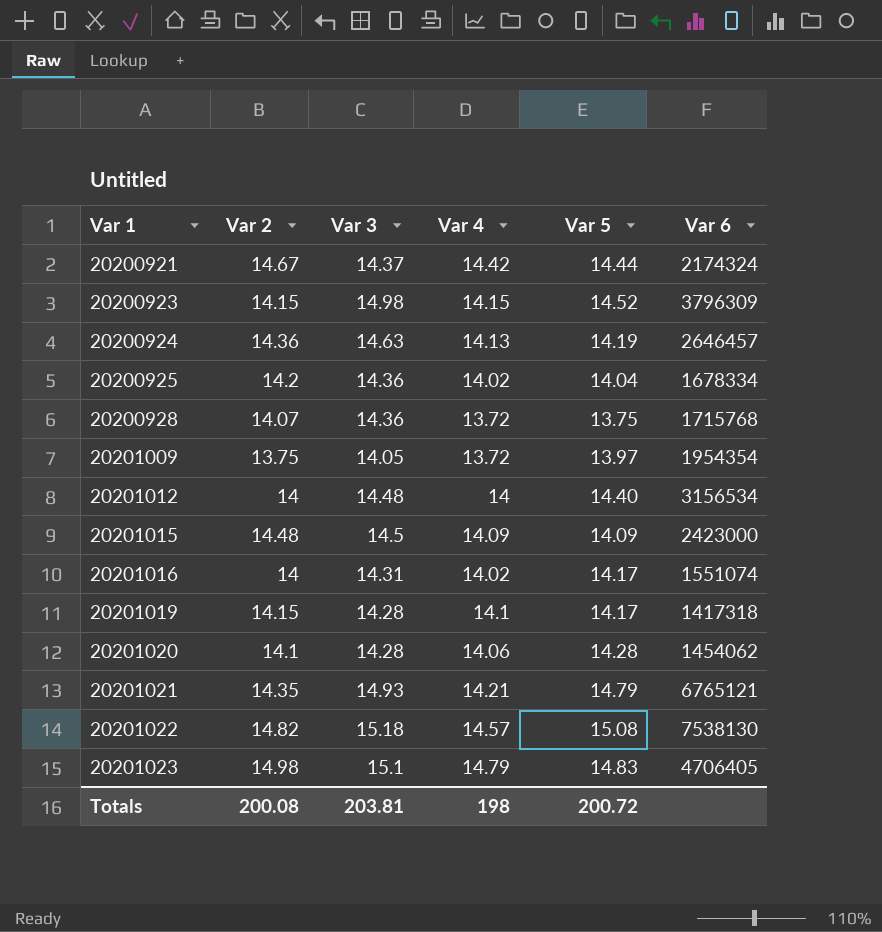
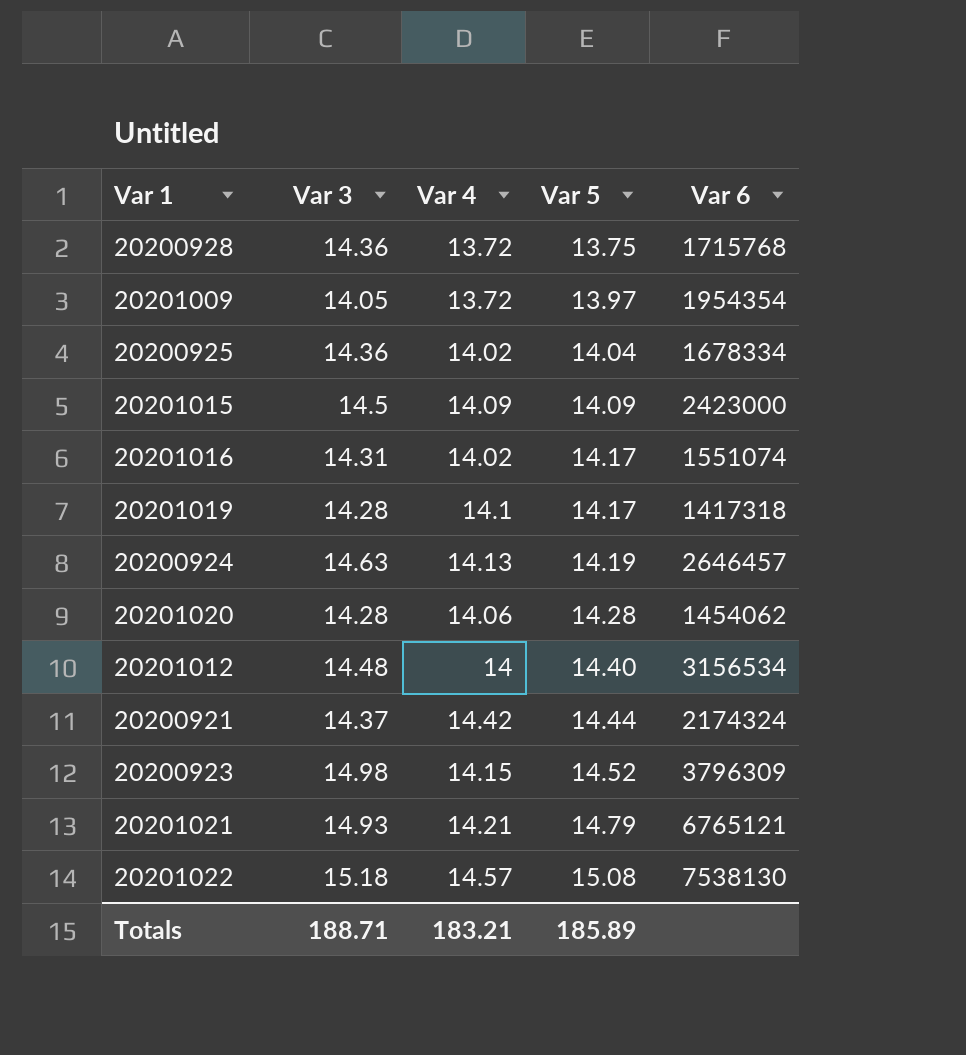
row order: Var 1 ascending -> Var 5 ascending
column Var 2 | position: 2 -> none
row 20201023: 14.98 | 15.1 | 14.79 | 14.83 | 4706405 -> none
Totals | Var 3: 203.81 -> 188.71
Totals | Var 4: 198 -> 183.21
Totals | Var 5: 200.72 -> 185.89

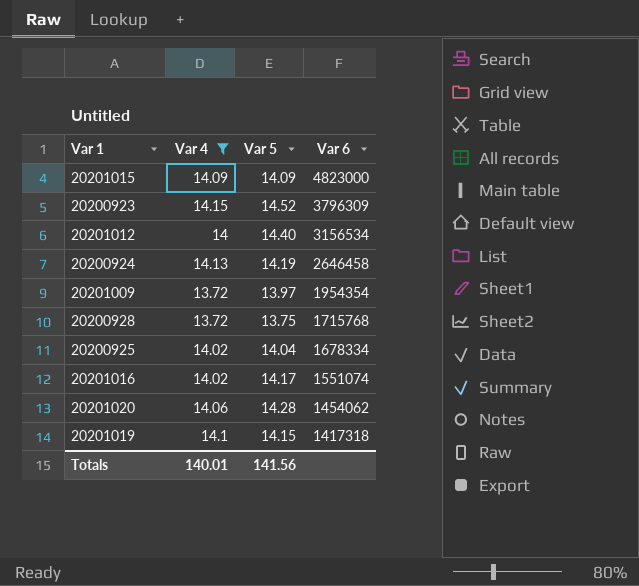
filter: none -> Var 4 <= 14.15
row order: Var 5 ascending -> Var 6 descending
column Var 3 | position: 2 -> none
20201015 | Var 6: 2423000 -> 4823000
20200924 | Var 6: 2646457 -> 2646458
20201019 | Var 5: 14.17 -> 14.15
Totals | Var 4: 183.21 -> 140.01
Totals | Var 5: 185.89 -> 141.56

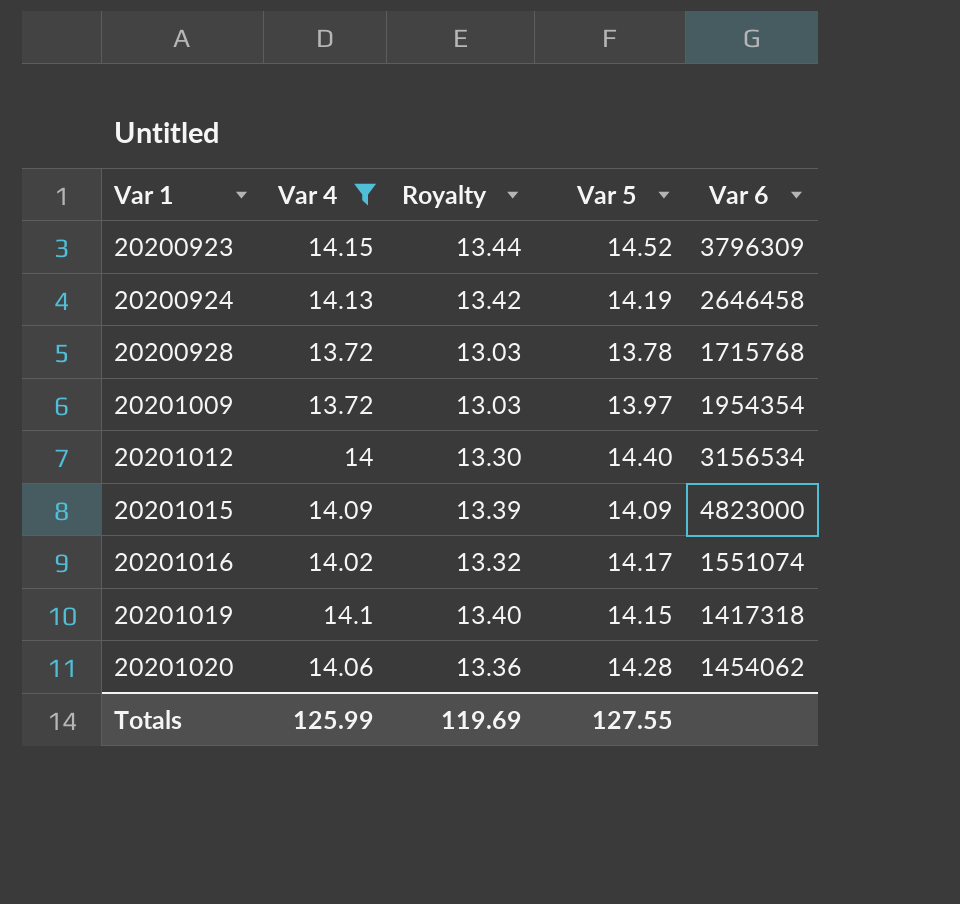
row order: Var 6 descending -> Var 1 ascending
column Royalty | formula: none -> [Var 4] * 0.95
row 20200925: 14.02 | 14.04 | 1678334 -> none
20200928 | Var 5: 13.75 -> 13.78
Totals | Var 4: 140.01 -> 125.99
Totals | Var 5: 141.56 -> 127.55

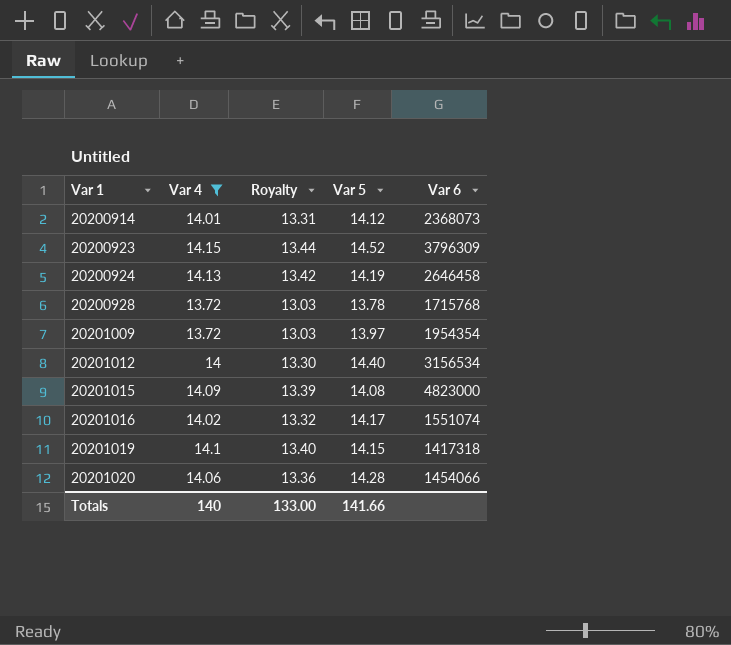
row 20200914: none -> 14.01 | 13.31 | 14.12 | 2368073
20201015 | Var 5: 14.09 -> 14.08
20201020 | Var 6: 1454062 -> 1454066
Totals | Var 4: 125.99 -> 140
Totals | Royalty: 119.69 -> 133.00
Totals | Var 5: 127.55 -> 141.66

